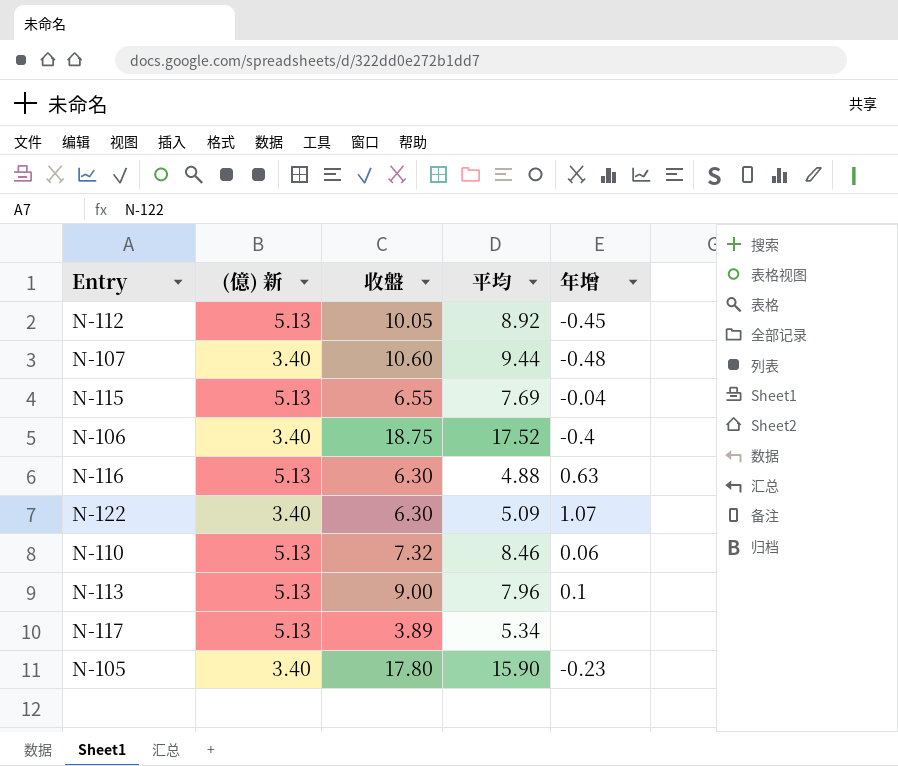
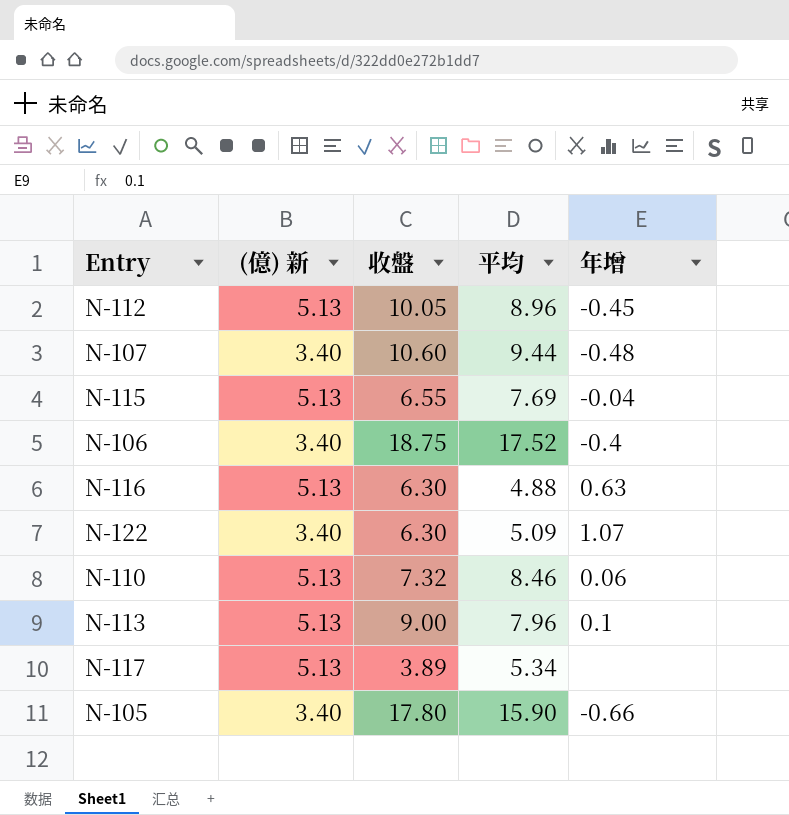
N-112 | 平均: 8.92 -> 8.96
N-105 | 年增: -0.23 -> -0.66

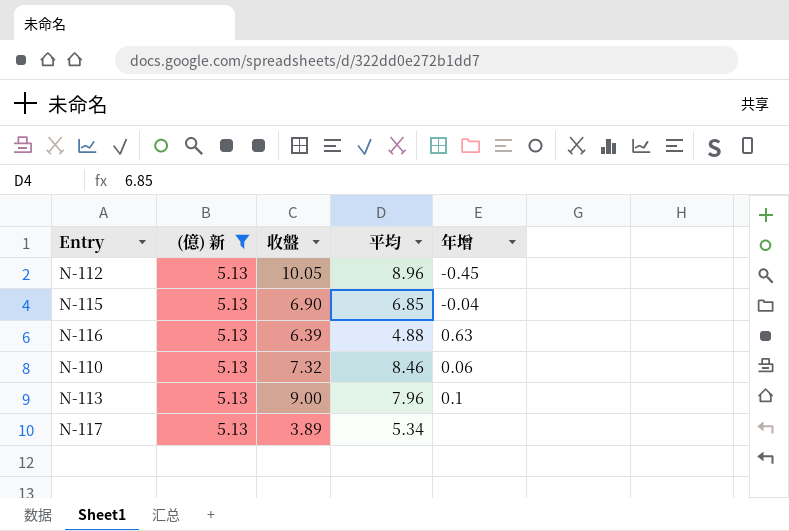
filter: none -> (億) 新 = 5.13
N-115 | 收盤: 6.55 -> 6.90
N-115 | 平均: 7.69 -> 6.85
N-116 | 收盤: 6.30 -> 6.39

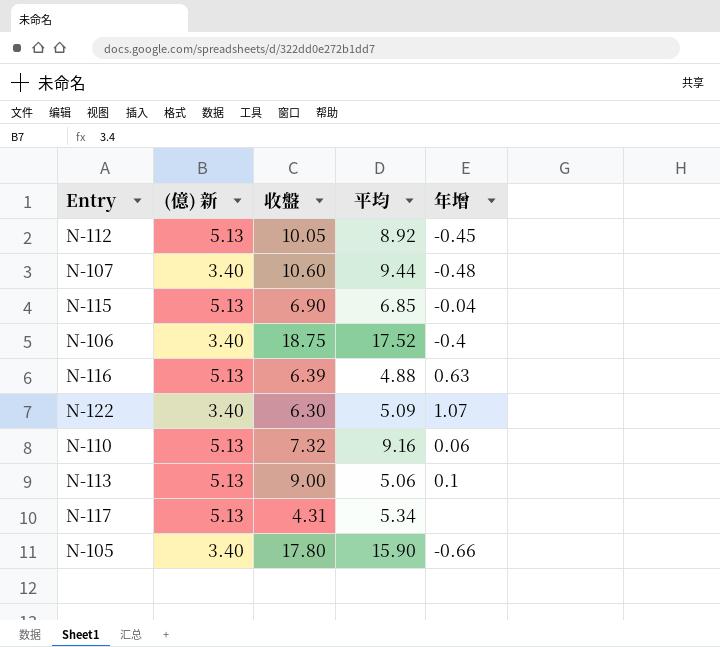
filter: (億) 新 = 5.13 -> none
N-112 | 平均: 8.96 -> 8.92
N-110 | 平均: 8.46 -> 9.16
N-113 | 平均: 7.96 -> 5.06
N-117 | 收盤: 3.89 -> 4.31

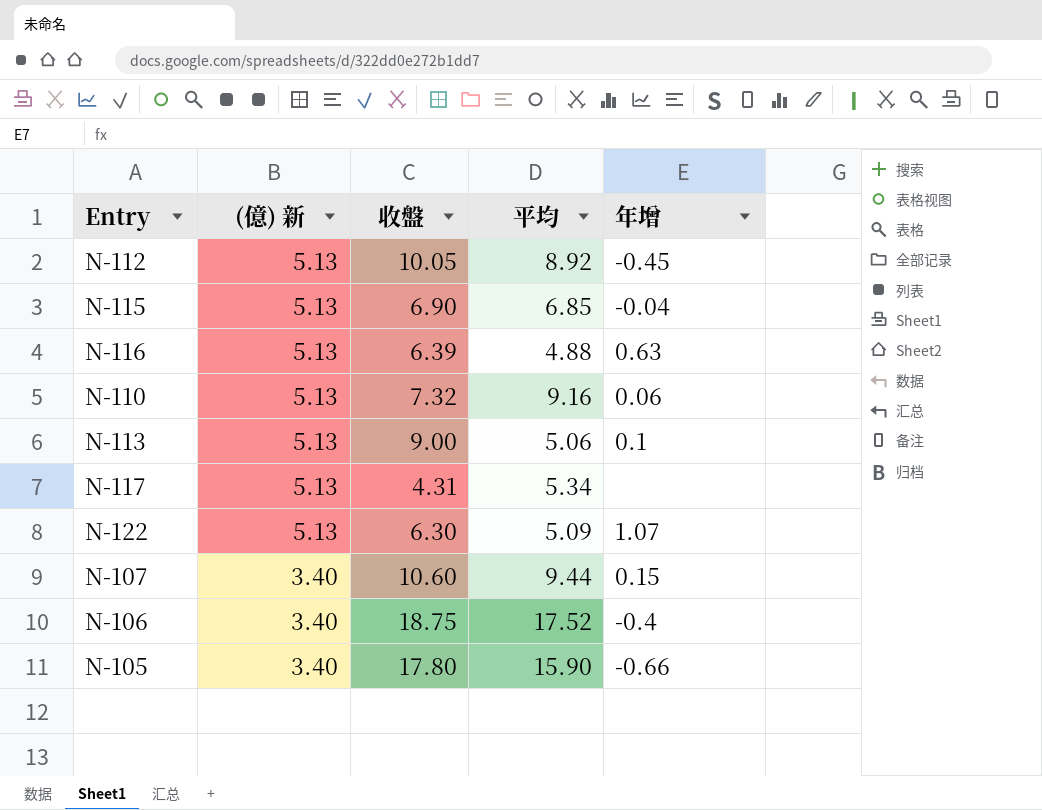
row order: none -> (億) 新 descending
N-122 | (億) 新: 3.40 -> 5.13
N-107 | 年增: -0.48 -> 0.15

